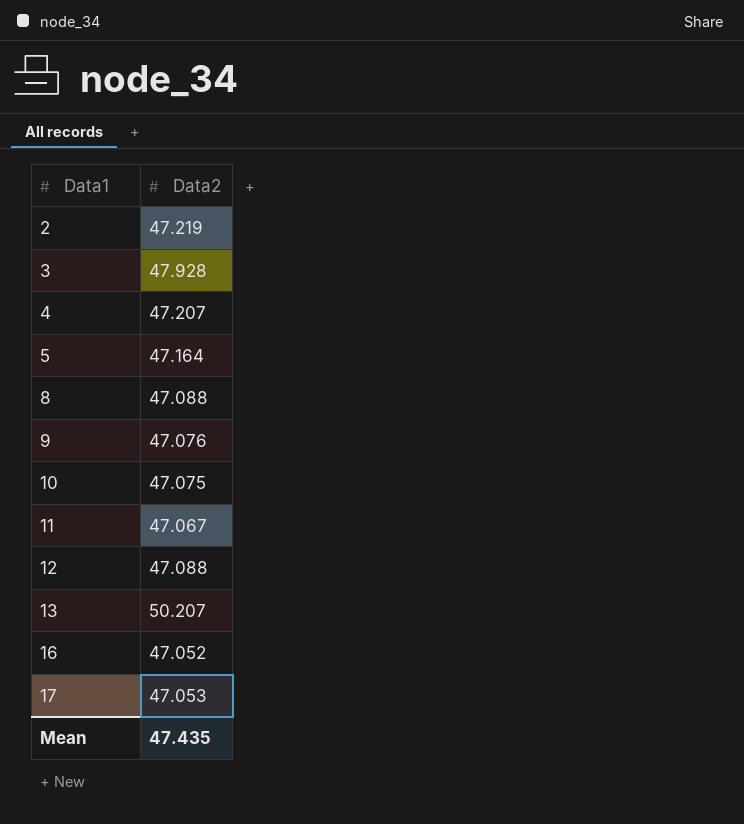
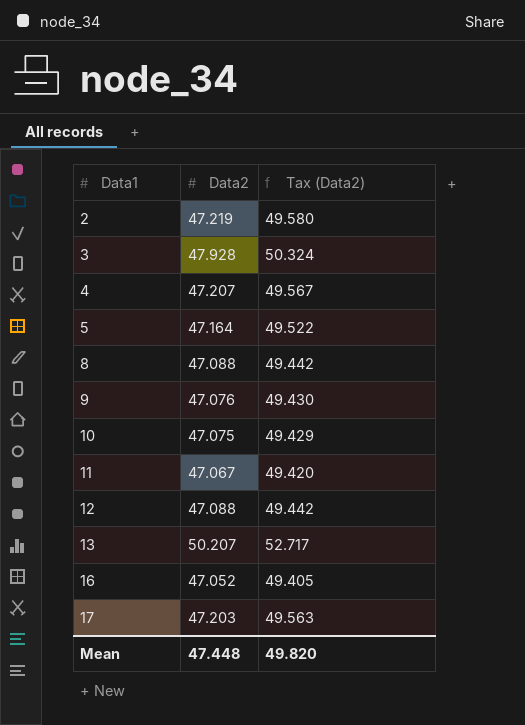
column Tax (Data2) | formula: none -> [Data2] * 1.05
17 | Data2: 47.053 -> 47.203
Mean | Data2: 47.435 -> 47.448

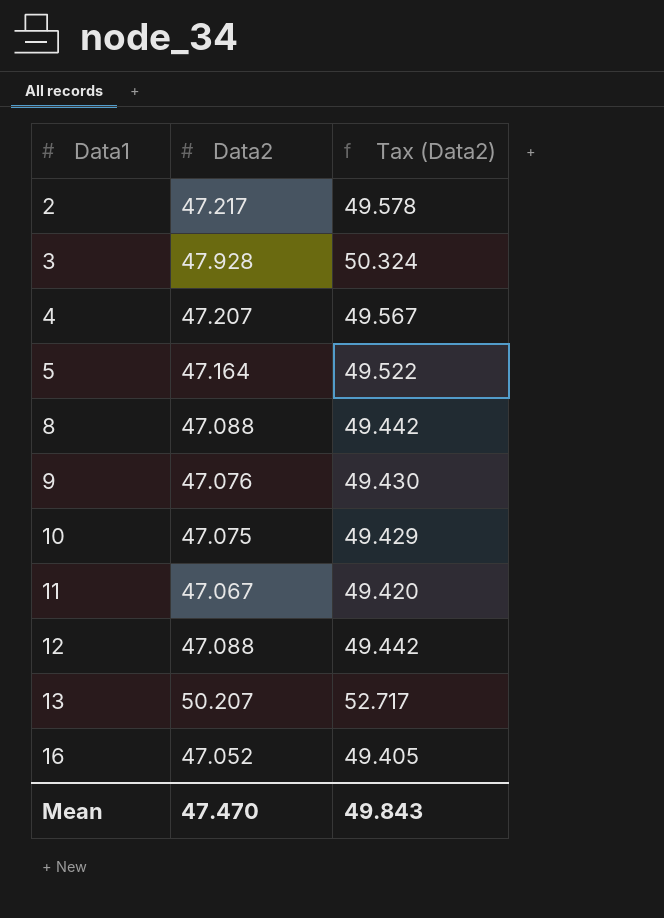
row 17: 47.203 | 49.563 -> none
2 | Data2: 47.219 -> 47.217
2 | Tax (Data2): 49.580 -> 49.578
Mean | Data2: 47.448 -> 47.470
Mean | Tax (Data2): 49.820 -> 49.843

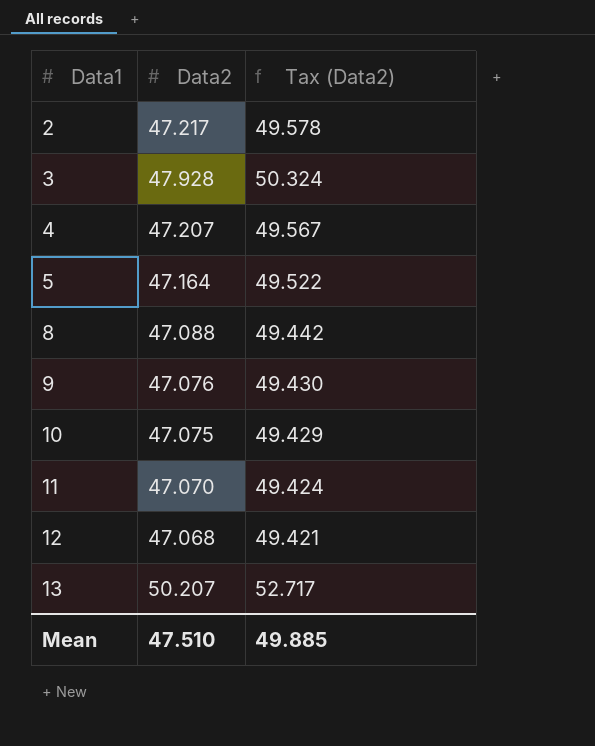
row 16: 47.052 | 49.405 -> none
11 | Data2: 47.067 -> 47.070
11 | Tax (Data2): 49.420 -> 49.424
12 | Data2: 47.088 -> 47.068
12 | Tax (Data2): 49.442 -> 49.421
Mean | Data2: 47.470 -> 47.510
Mean | Tax (Data2): 49.843 -> 49.885

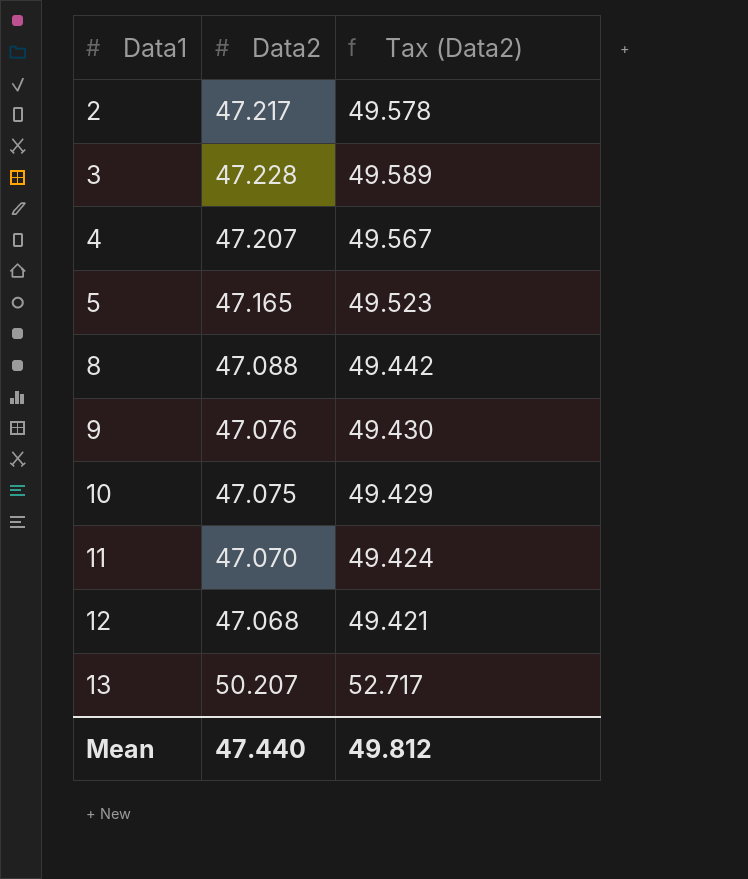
3 | Data2: 47.928 -> 47.228
3 | Tax (Data2): 50.324 -> 49.589
5 | Data2: 47.164 -> 47.165
5 | Tax (Data2): 49.522 -> 49.523
Mean | Data2: 47.510 -> 47.440
Mean | Tax (Data2): 49.885 -> 49.812

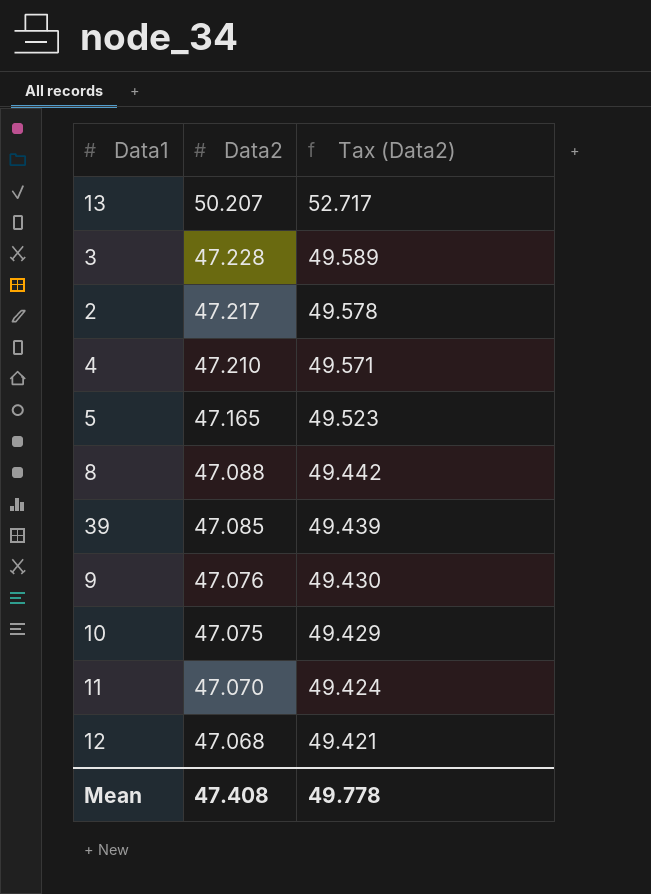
row order: Data1 ascending -> Data2 descending
4 | Data2: 47.207 -> 47.210
4 | Tax (Data2): 49.567 -> 49.571
row 39: none -> 47.085 | 49.439
Mean | Data2: 47.440 -> 47.408
Mean | Tax (Data2): 49.812 -> 49.778

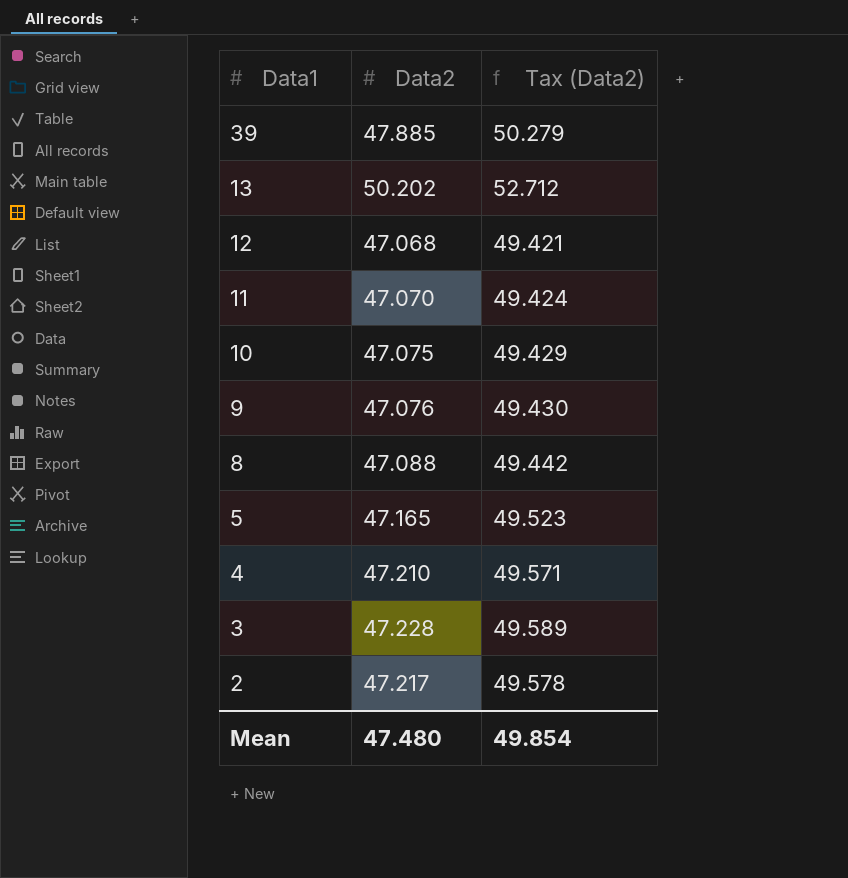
row order: Data2 descending -> Data1 descending
39 | Data2: 47.085 -> 47.885
39 | Tax (Data2): 49.439 -> 50.279
13 | Data2: 50.207 -> 50.202
13 | Tax (Data2): 52.717 -> 52.712
Mean | Data2: 47.408 -> 47.480
Mean | Tax (Data2): 49.778 -> 49.854

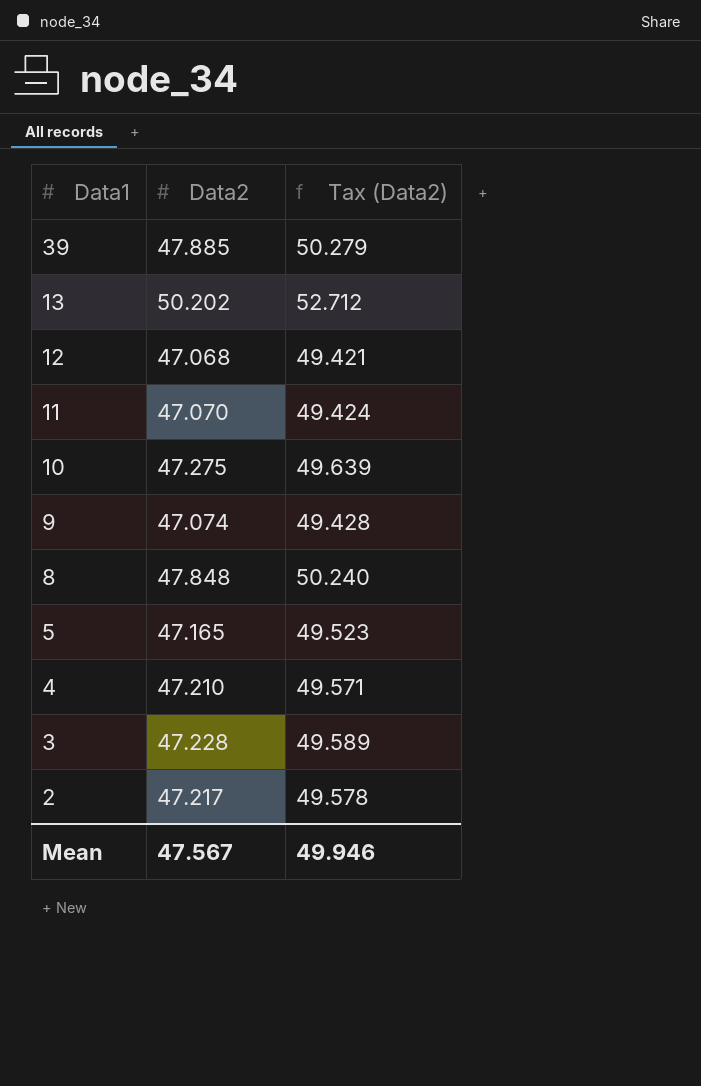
10 | Data2: 47.075 -> 47.275
10 | Tax (Data2): 49.429 -> 49.639
9 | Data2: 47.076 -> 47.074
9 | Tax (Data2): 49.430 -> 49.428
8 | Data2: 47.088 -> 47.848
8 | Tax (Data2): 49.442 -> 50.240
Mean | Data2: 47.480 -> 47.567
Mean | Tax (Data2): 49.854 -> 49.946

